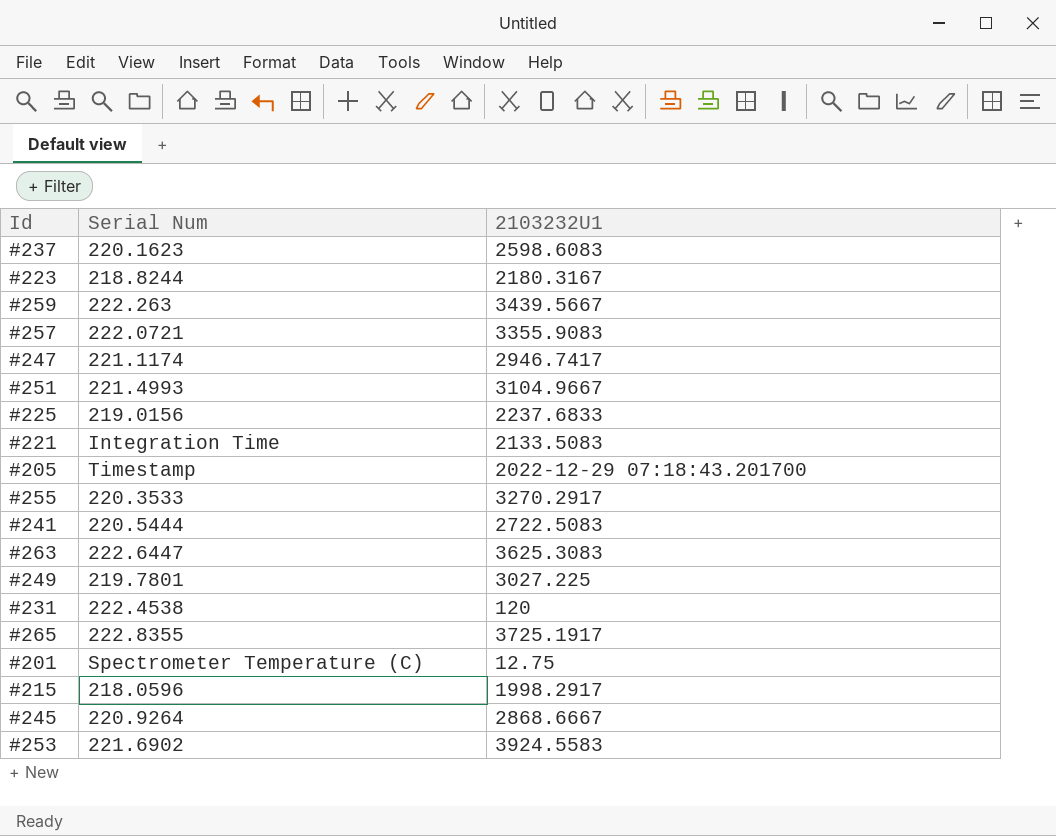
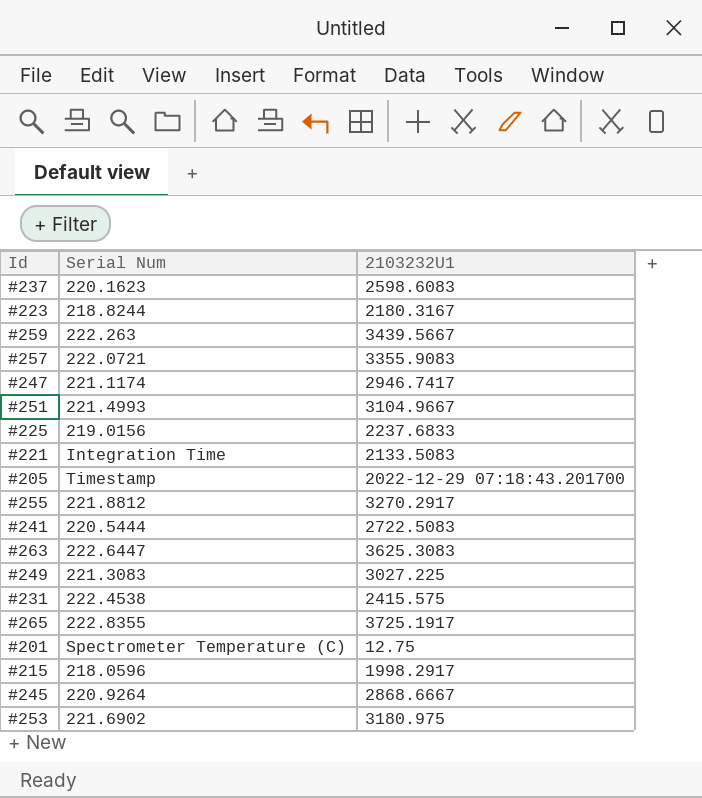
#255 | Serial Num: 220.3533 -> 221.8812
#249 | Serial Num: 219.7801 -> 221.3083
#231 | 2103232U1: 120 -> 2415.575
#253 | 2103232U1: 3924.5583 -> 3180.975

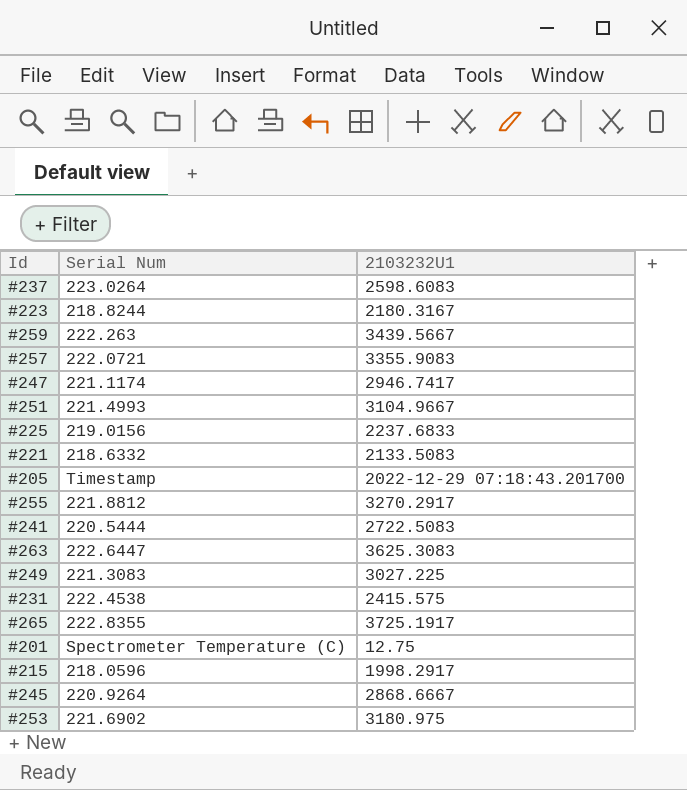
#237 | Serial Num: 220.1623 -> 223.0264
#221 | Serial Num: Integration Time -> 218.6332

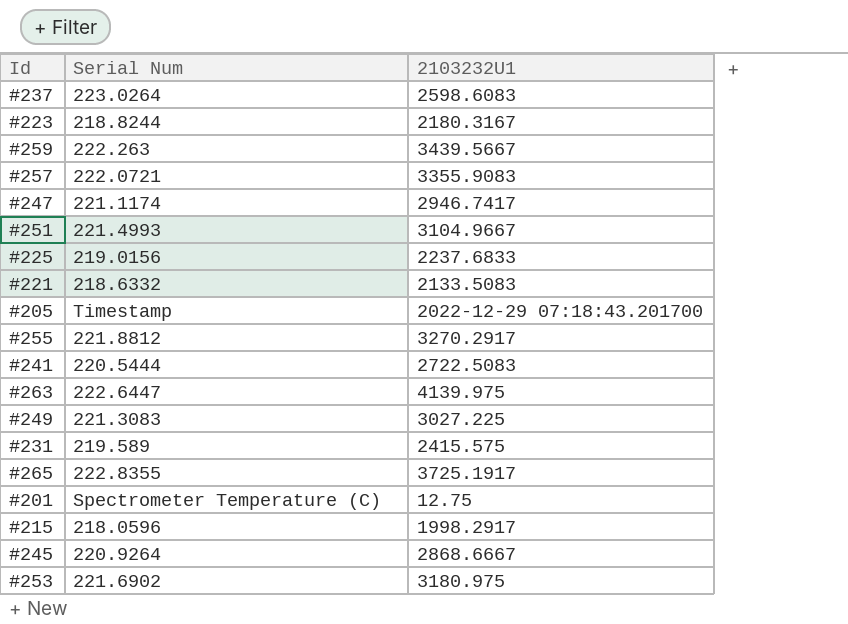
#263 | 2103232U1: 3625.3083 -> 4139.975
#231 | Serial Num: 222.4538 -> 219.589

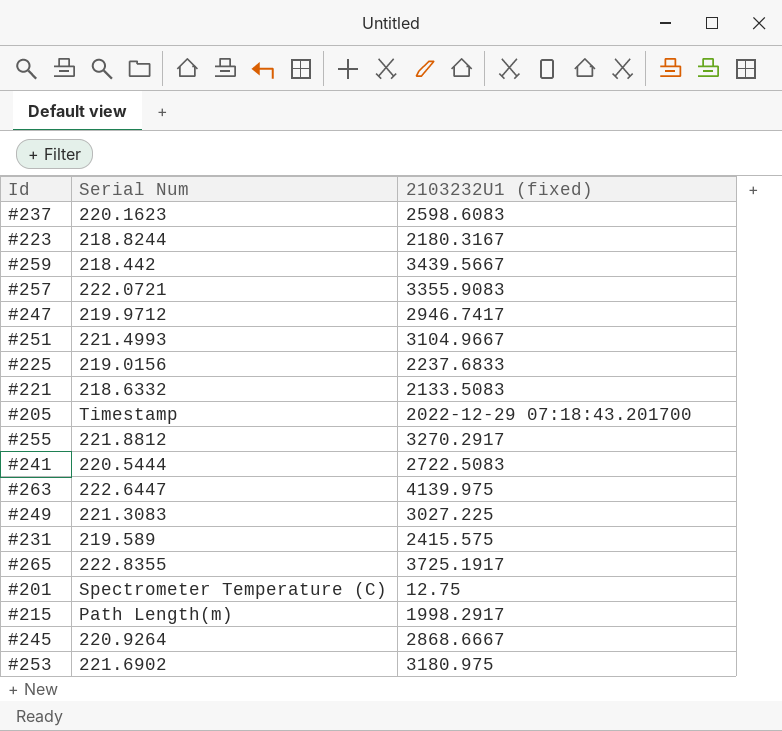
column name: 2103232U1 -> 2103232U1 (fixed)
#237 | Serial Num: 223.0264 -> 220.1623
#259 | Serial Num: 222.263 -> 218.442
#247 | Serial Num: 221.1174 -> 219.9712
#215 | Serial Num: 218.0596 -> Path Length(m)

